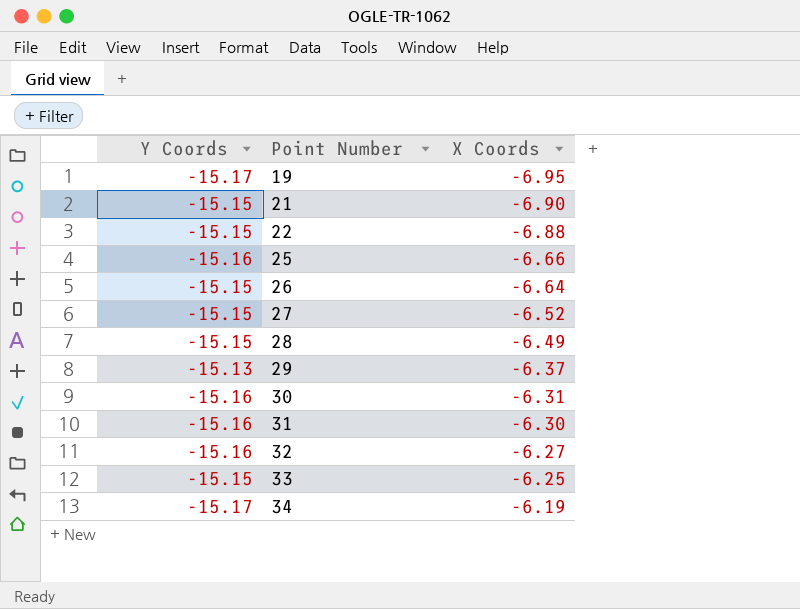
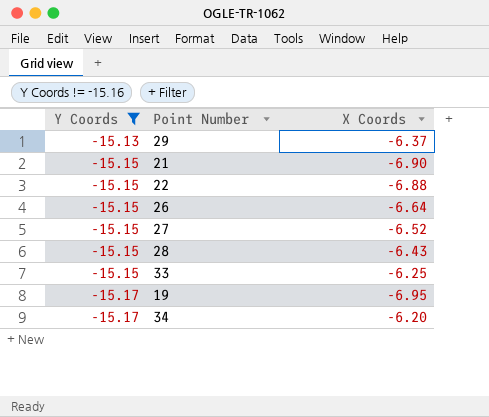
filter: none -> Y Coords != -15.16
row order: Point Number ascending -> Y Coords descending
28 | X Coords: -6.49 -> -6.43
34 | X Coords: -6.19 -> -6.20

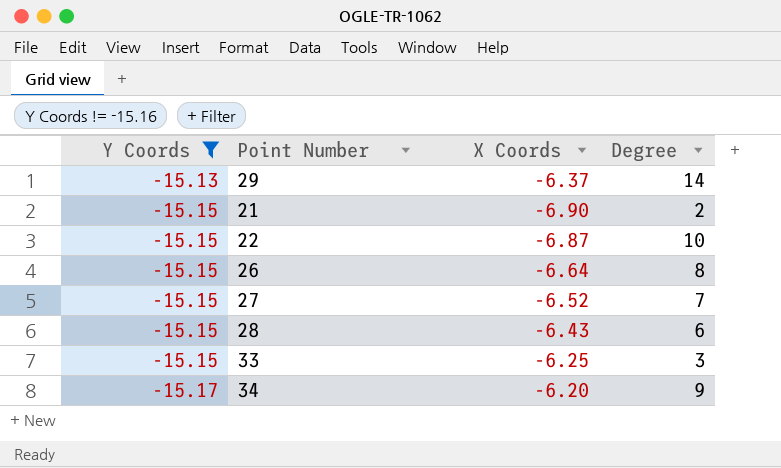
column Degree | position: none -> 4
row 19: -15.17 | -6.95 -> none
22 | X Coords: -6.88 -> -6.87

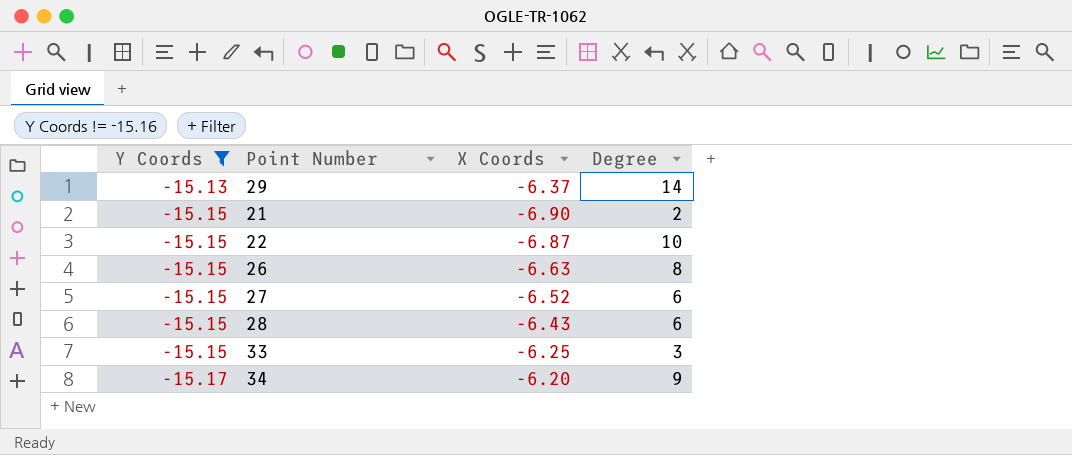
26 | X Coords: -6.64 -> -6.63
27 | Degree: 7 -> 6

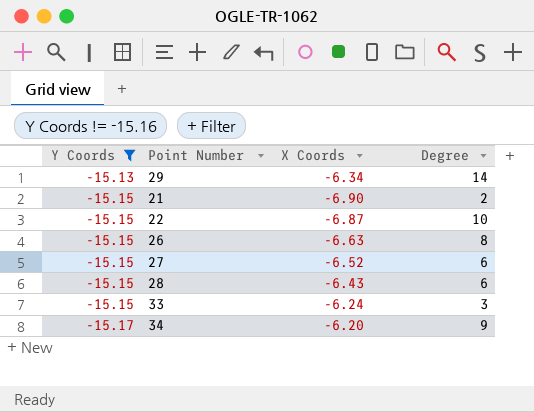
29 | X Coords: -6.37 -> -6.34
33 | X Coords: -6.25 -> -6.24

